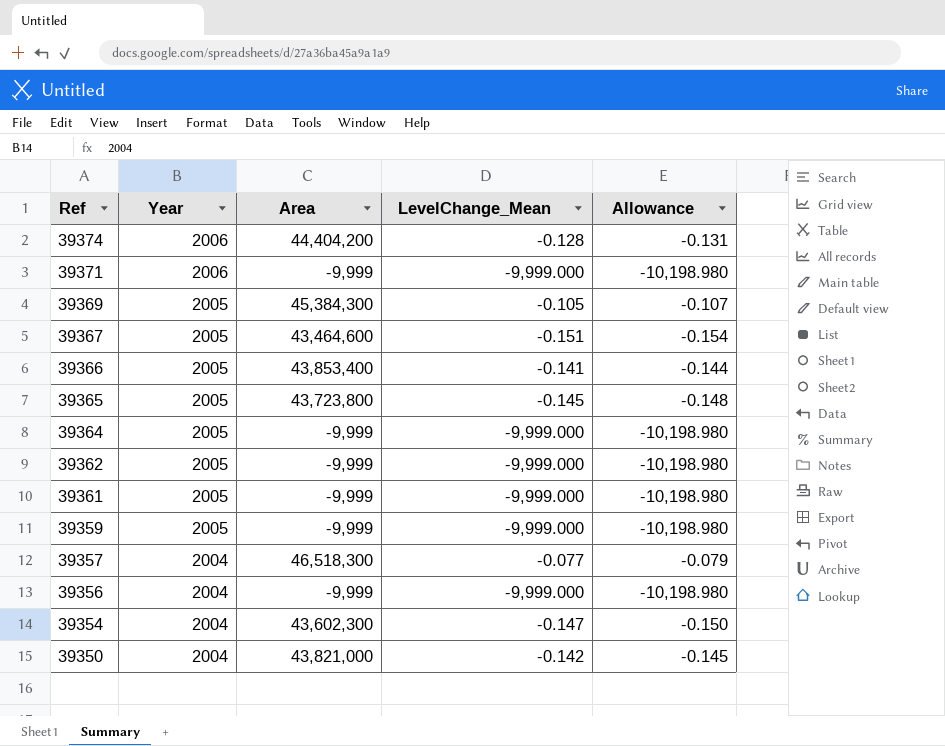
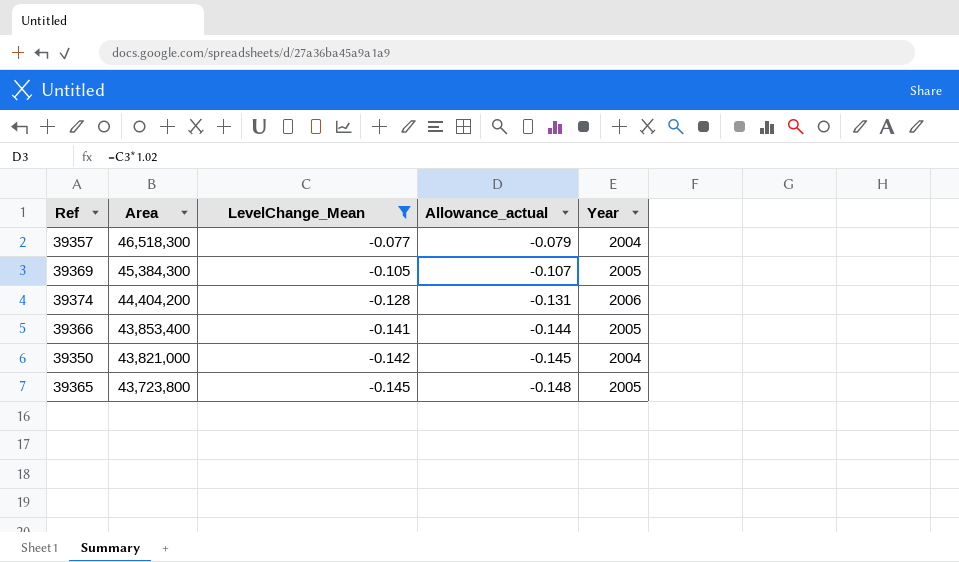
filter: none -> LevelChange_Mean >= -0.145
row order: Ref descending -> Area descending
column name: Allowance -> Allowance_actual
column Year | position: 2 -> 5

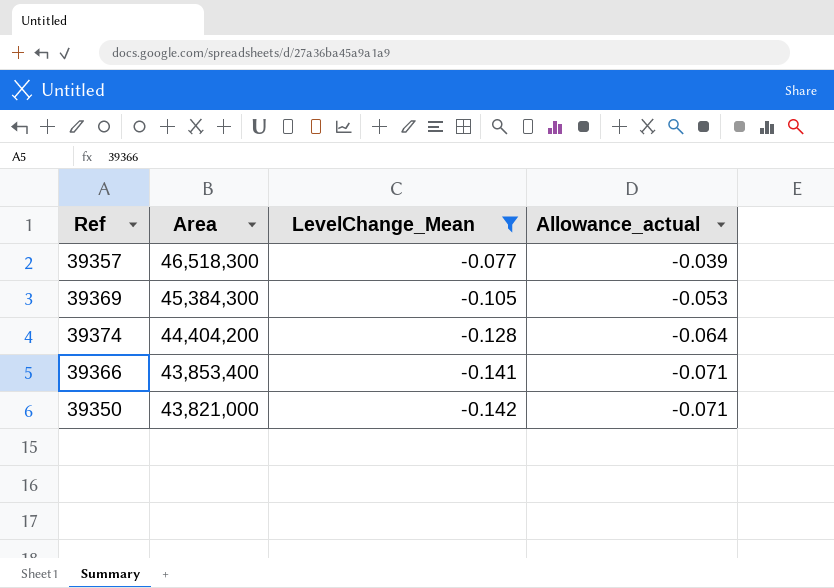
column Year | position: 5 -> none
column Allowance_actual | formula: [LevelChange_Mean] * 1.02 -> [LevelChange_Mean] * 0.5
row 39365: 43,723,800 | -0.145 | -0.148 | 2005 -> none

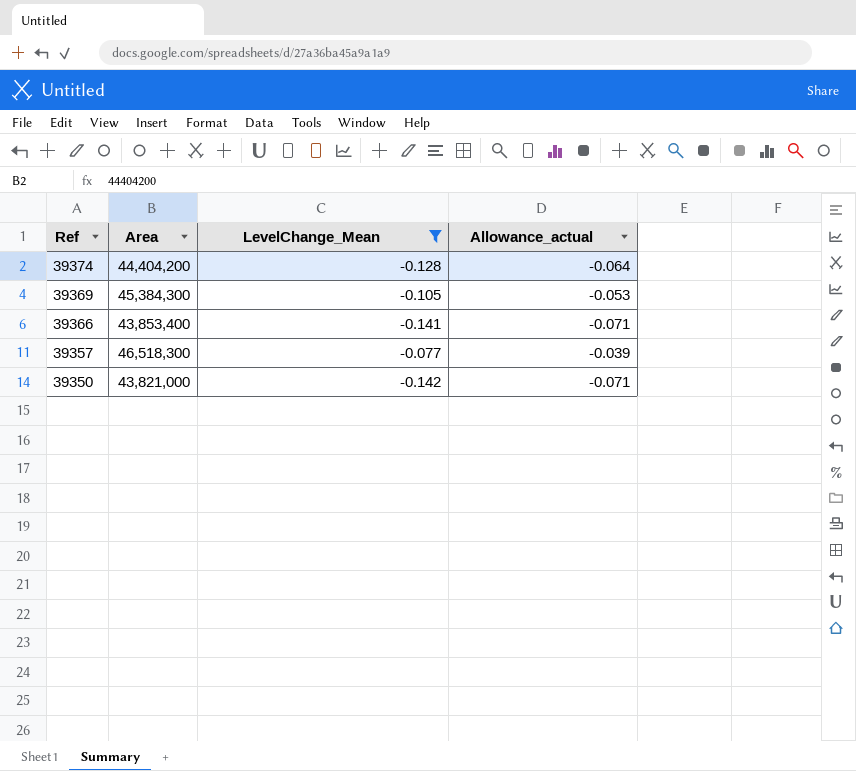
row order: Area descending -> Ref descending

